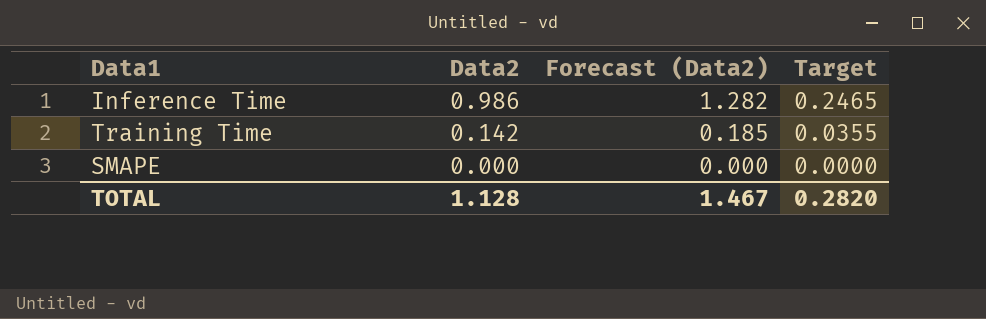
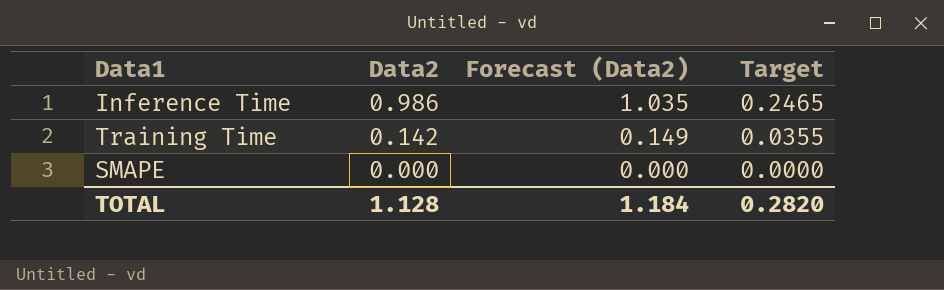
column Forecast (Data2) | formula: [Data2] * 1.3 -> [Data2] * 1.05
TOTAL | Forecast (Data2): 1.467 -> 1.184

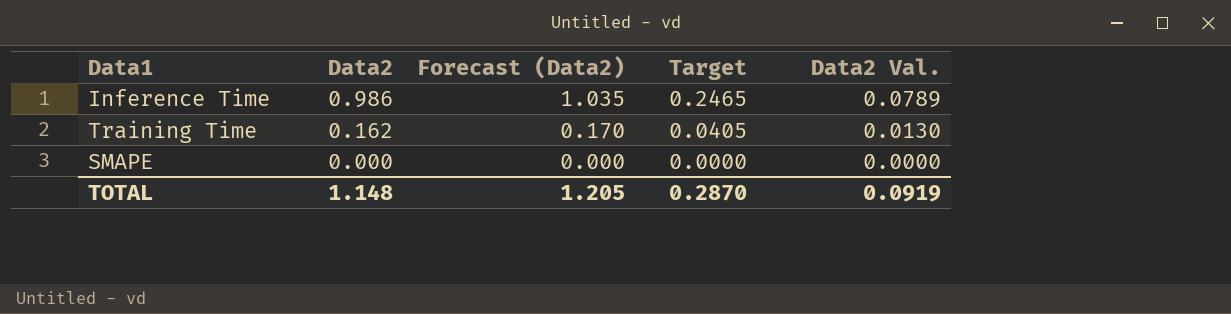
column Data2 Val. | formula: none -> [Data2] * 0.08
Training Time | Data2: 0.142 -> 0.162
Training Time | Forecast (Data2): 0.149 -> 0.170
Training Time | Target: 0.0355 -> 0.0405
TOTAL | Data2: 1.128 -> 1.148
TOTAL | Forecast (Data2): 1.184 -> 1.205
TOTAL | Target: 0.2820 -> 0.2870

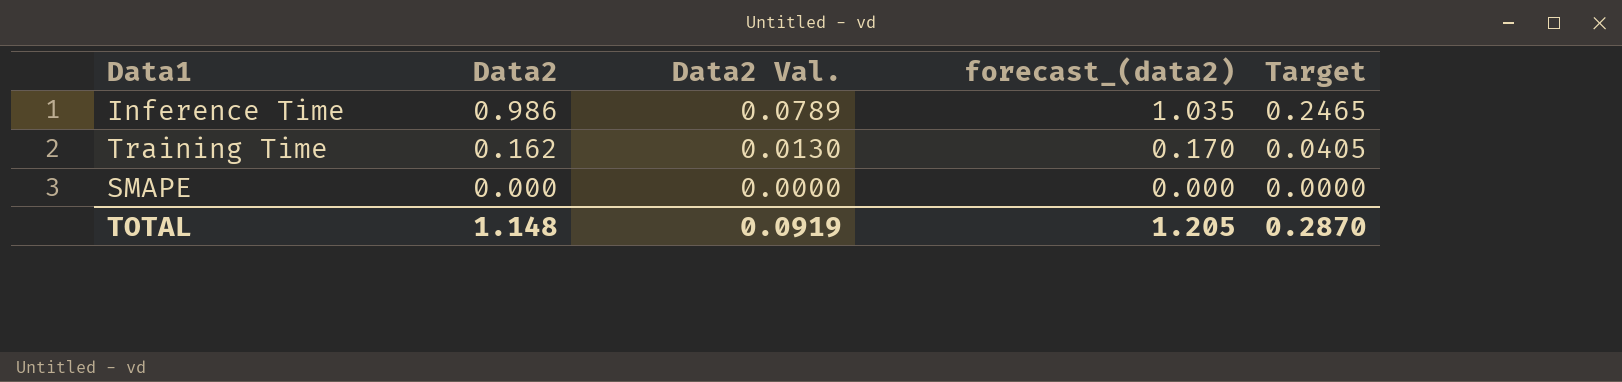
column Data2 Val. | position: 5 -> 3
column name: Forecast (Data2) -> forecast_(data2)

